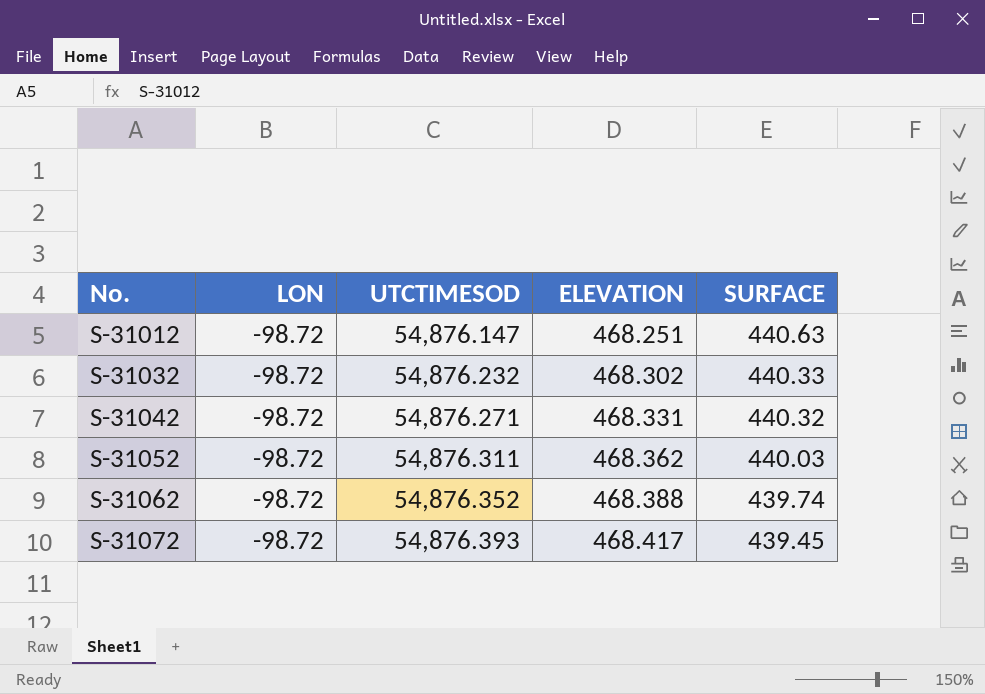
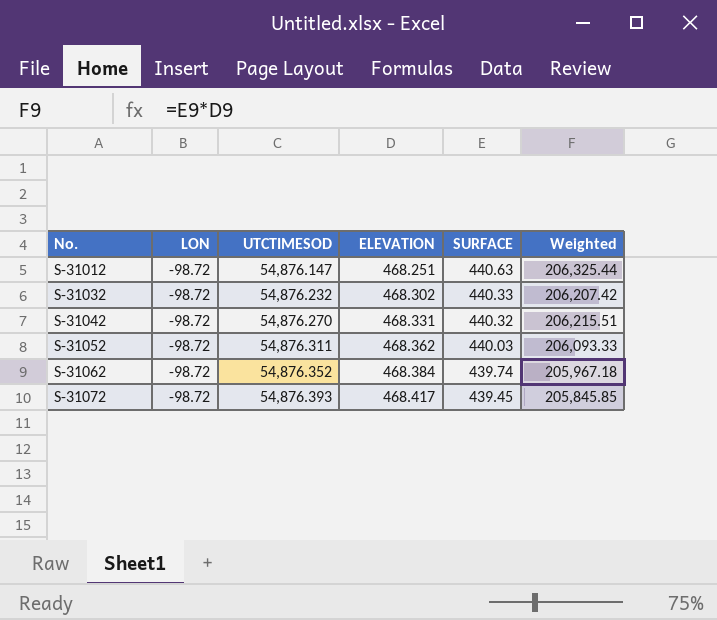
column Weighted | formula: none -> [ELEVATION] * [SURFACE]
S-31042 | UTCTIMESOD: 54,876.271 -> 54,876.270
S-31062 | ELEVATION: 468.388 -> 468.384

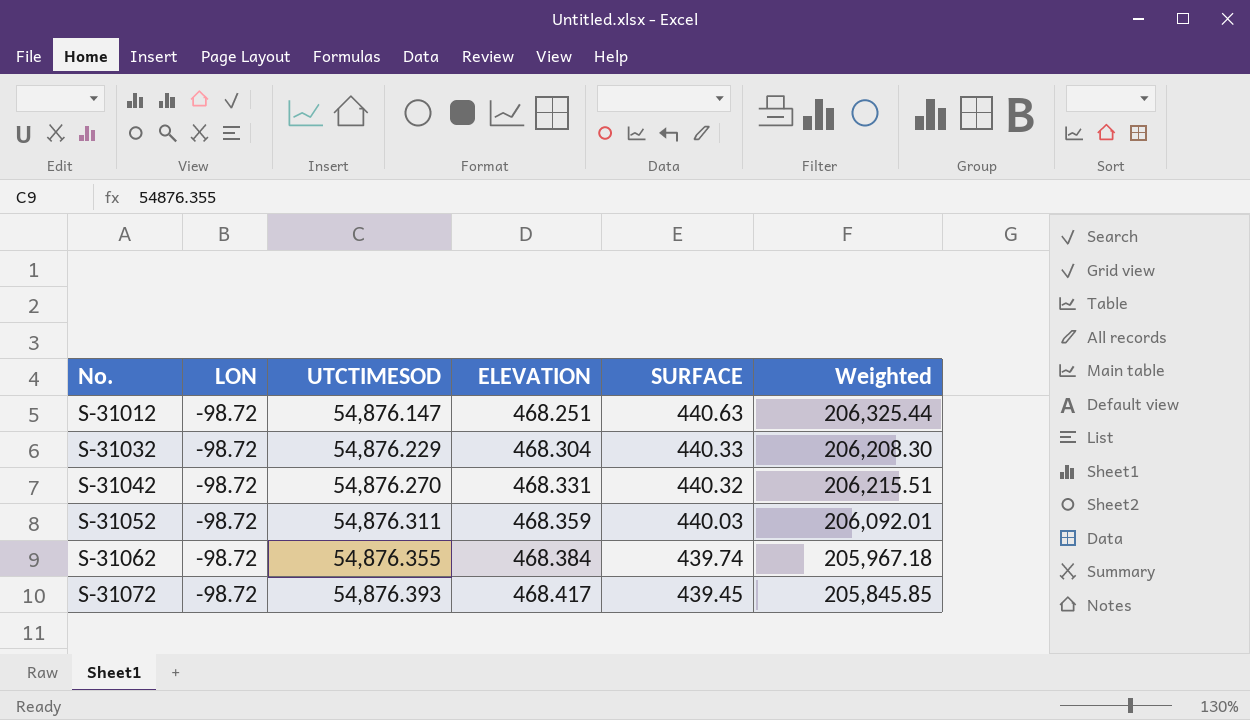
S-31032 | UTCTIMESOD: 54,876.232 -> 54,876.229
S-31032 | ELEVATION: 468.302 -> 468.304
S-31032 | Weighted: 206,207.42 -> 206,208.30
S-31052 | ELEVATION: 468.362 -> 468.359
S-31052 | Weighted: 206,093.33 -> 206,092.01
S-31062 | UTCTIMESOD: 54,876.352 -> 54,876.355

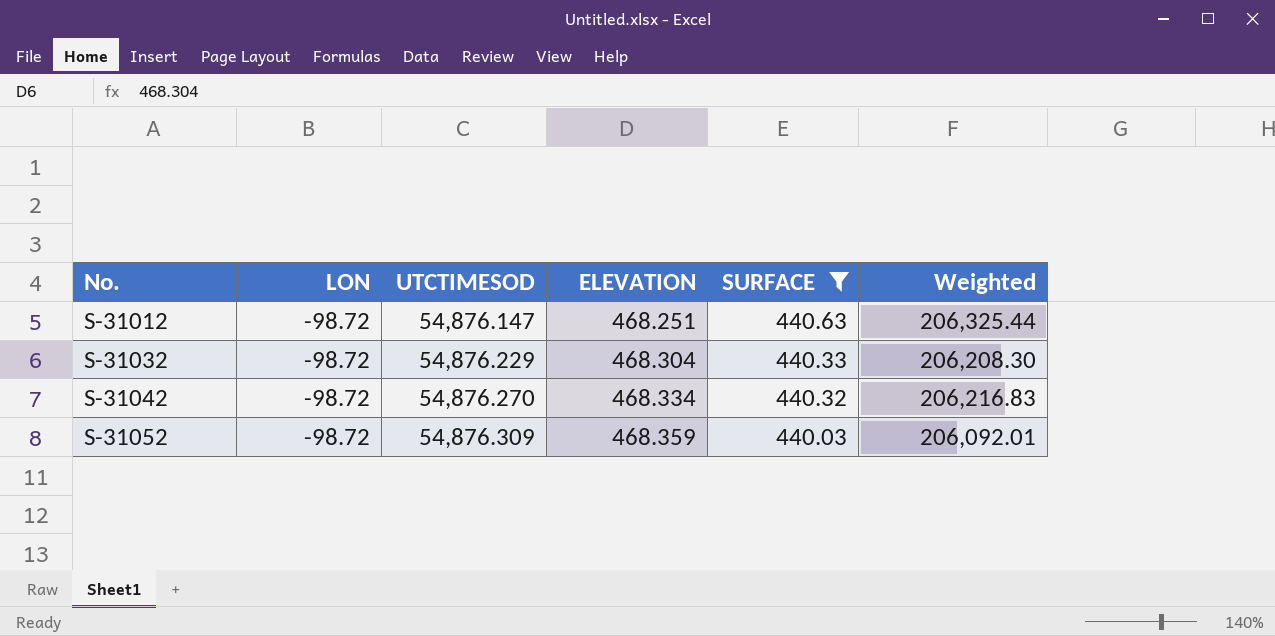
filter: none -> SURFACE >= 440.03
S-31042 | ELEVATION: 468.331 -> 468.334
S-31042 | Weighted: 206,215.51 -> 206,216.83
S-31052 | UTCTIMESOD: 54,876.311 -> 54,876.309

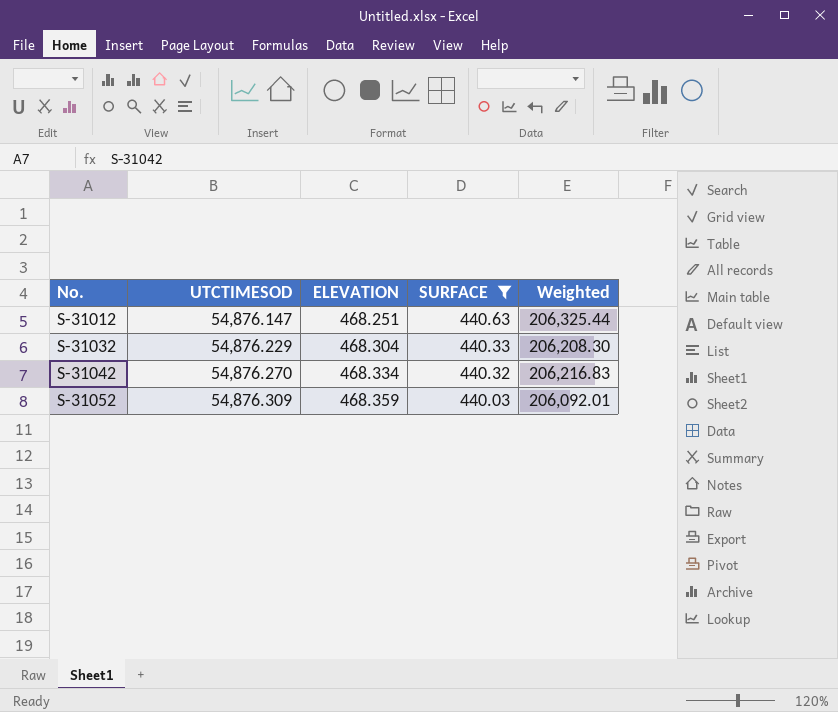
column LON | position: 2 -> none

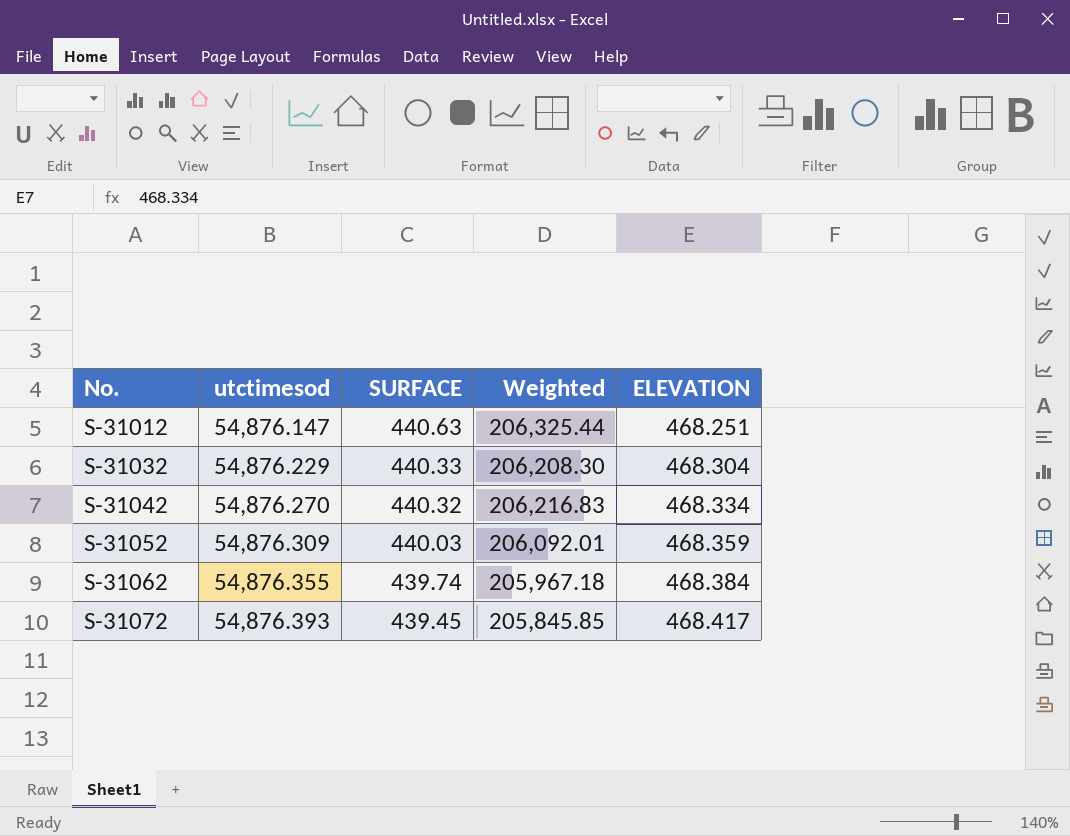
filter: SURFACE >= 440.03 -> none
column name: UTCTIMESOD -> utctimesod
column ELEVATION | position: 3 -> 5

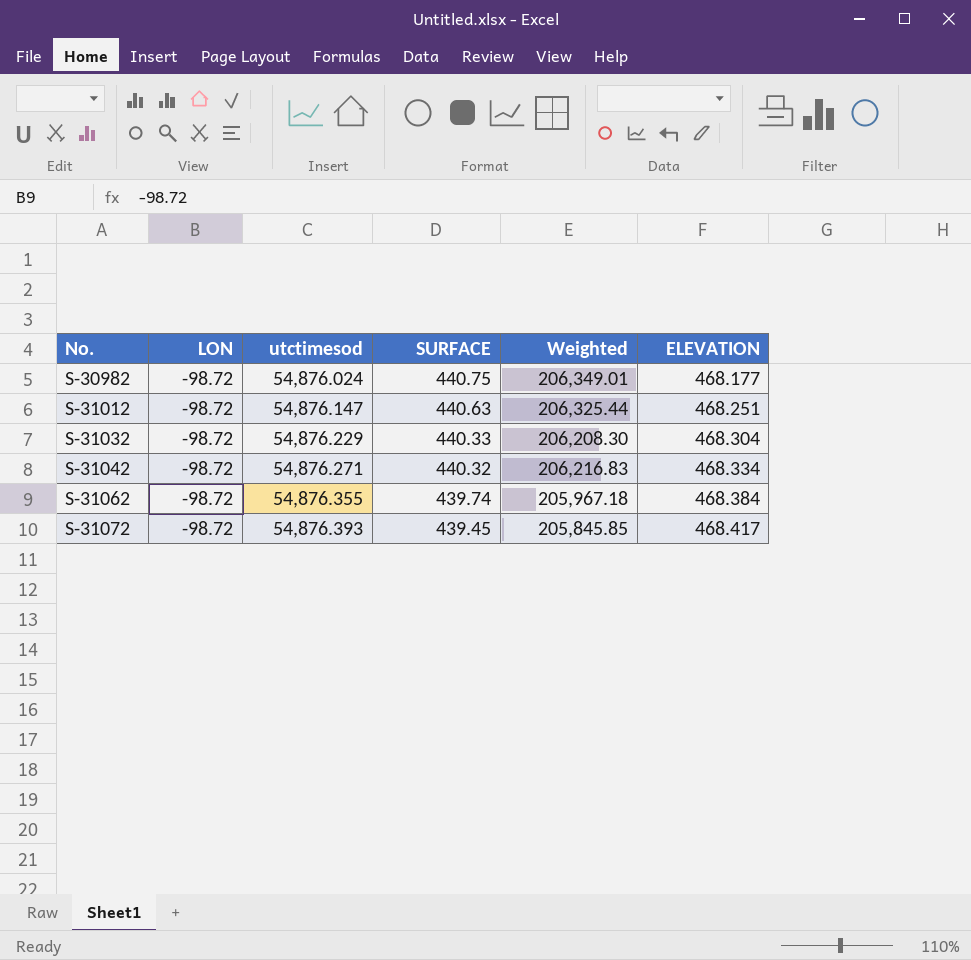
column LON | position: none -> 2
row S-31052: 54,876.309 | 440.03 | 206,092.01 | 468.359 -> none
row S-30982: none -> -98.72 | 54,876.024 | 440.75 | 206,349.01 | 468.177
S-31042 | utctimesod: 54,876.270 -> 54,876.271

